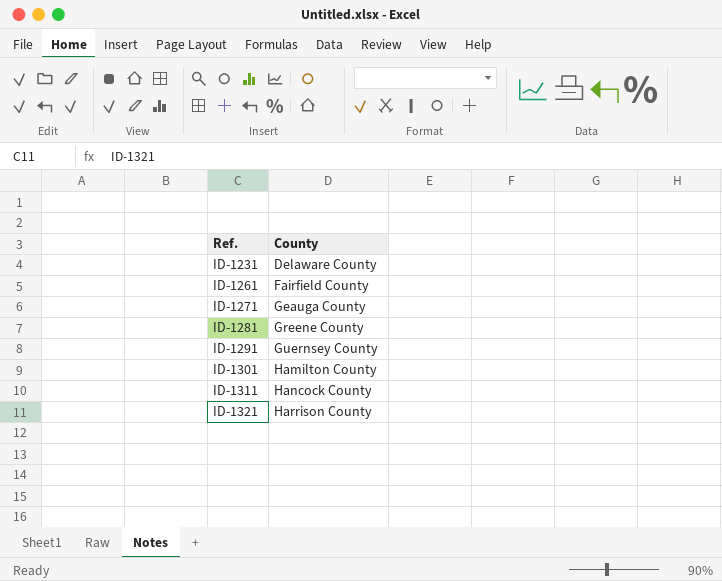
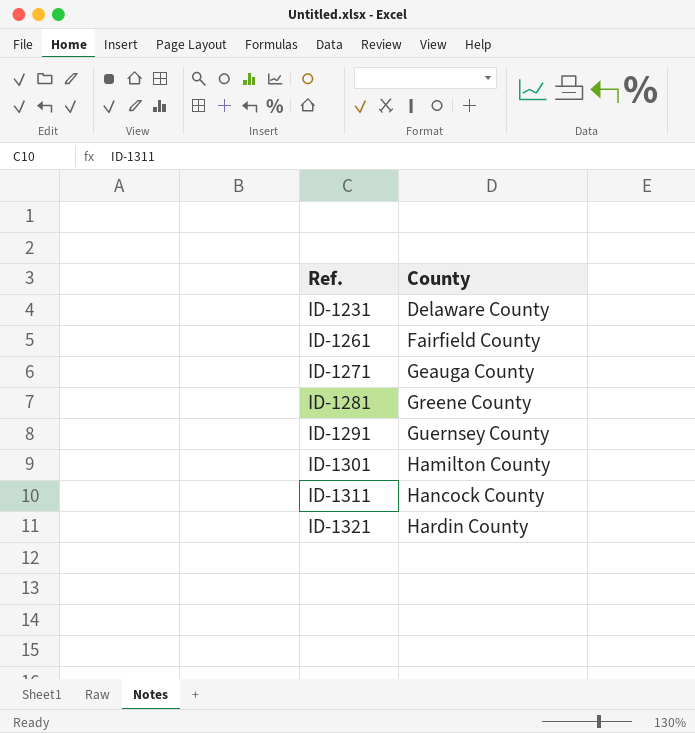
ID-1321 | County: Harrison County -> Hardin County

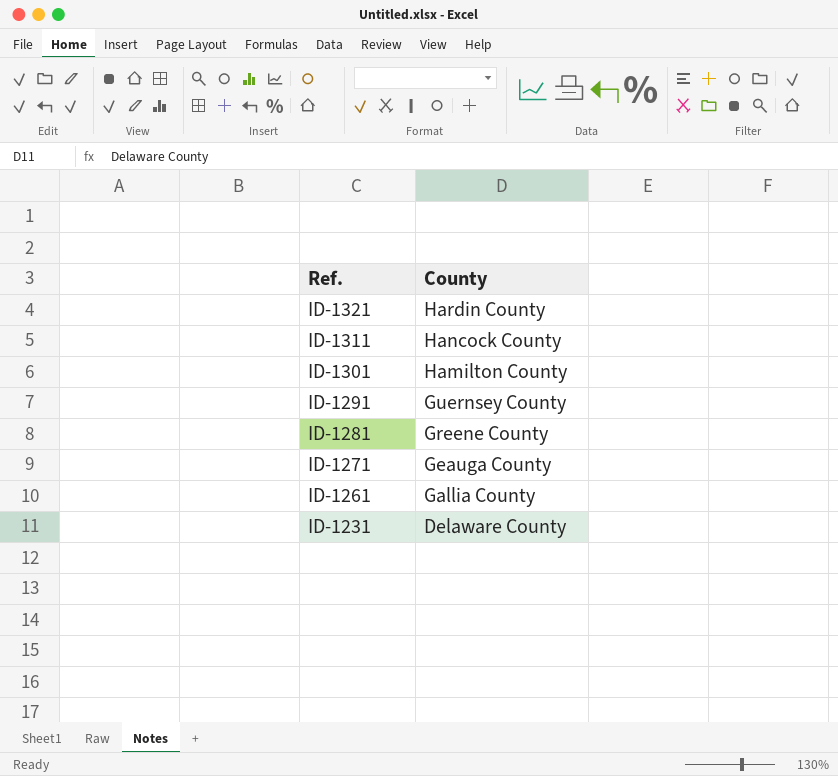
row order: Ref. ascending -> Ref. descending
ID-1261 | County: Fairfield County -> Gallia County

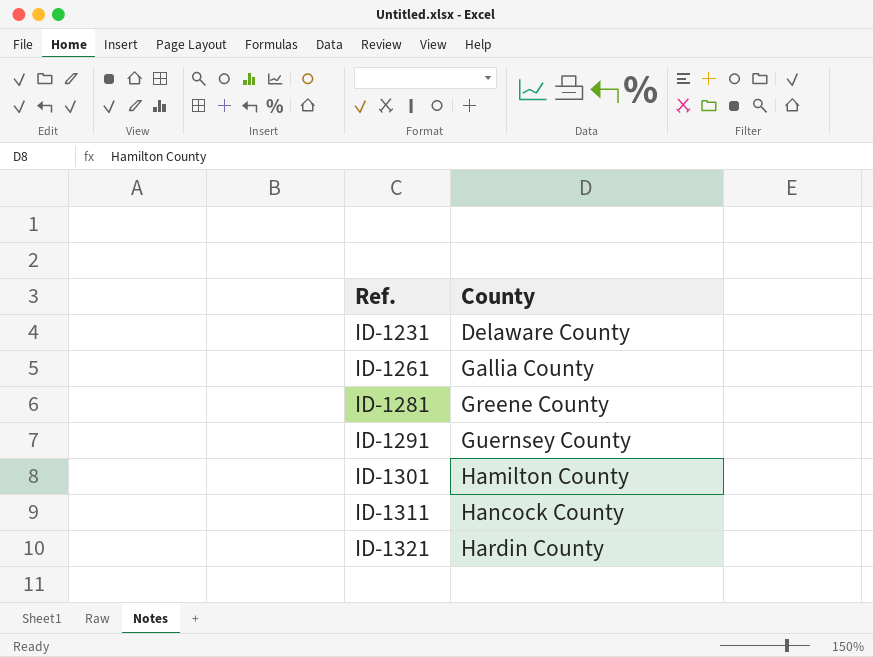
row order: Ref. descending -> Ref. ascending
row ID-1271: Geauga County -> none

